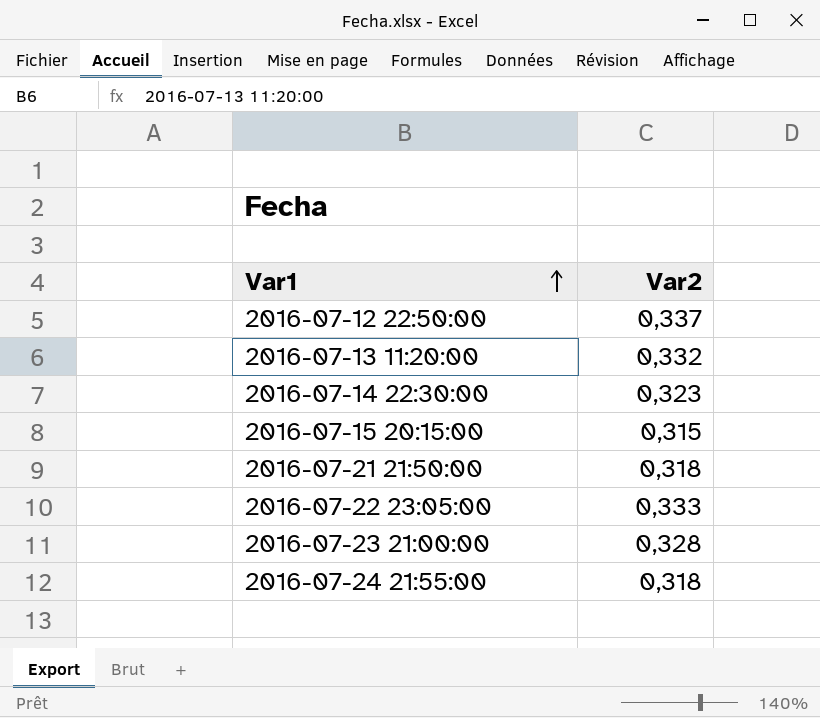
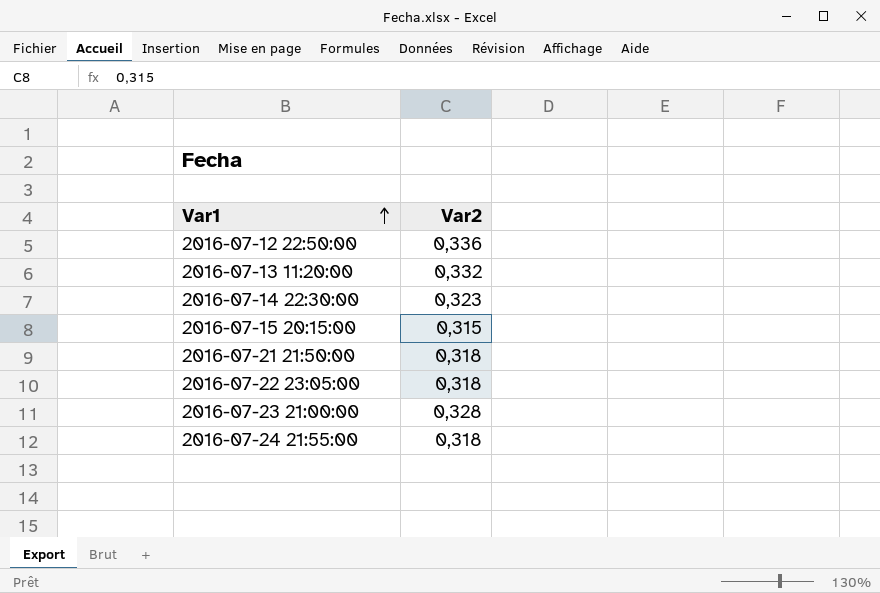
2016-07-12 22:50:00 | Var2: 0,337 -> 0,336
2016-07-22 23:05:00 | Var2: 0,333 -> 0,318

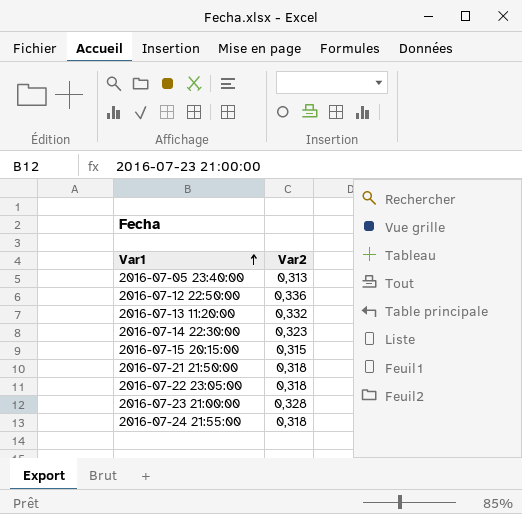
row 2016-07-05 23:40:00: none -> 0,313

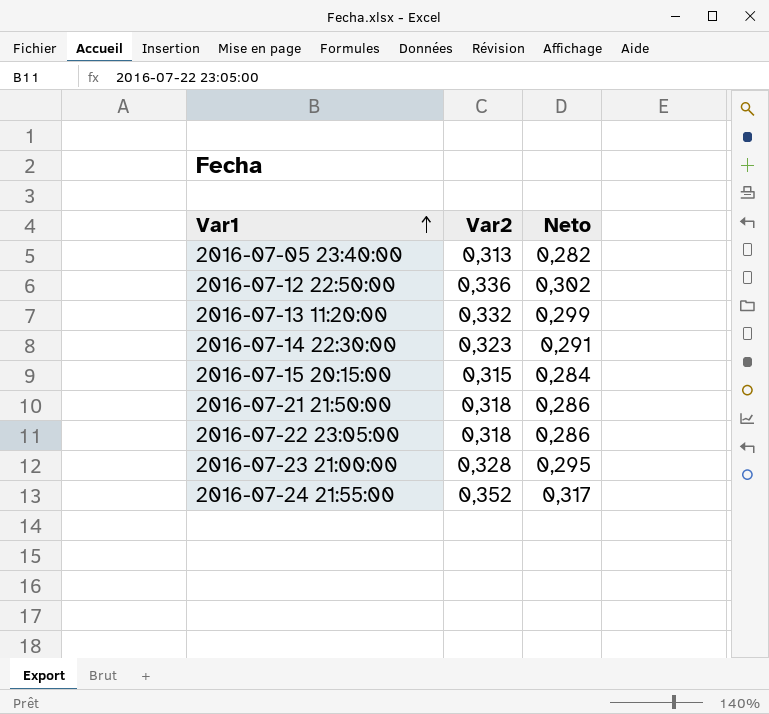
column Neto | formula: none -> [Var2] * 0,9
2016-07-24 21:55:00 | Var2: 0,318 -> 0,352

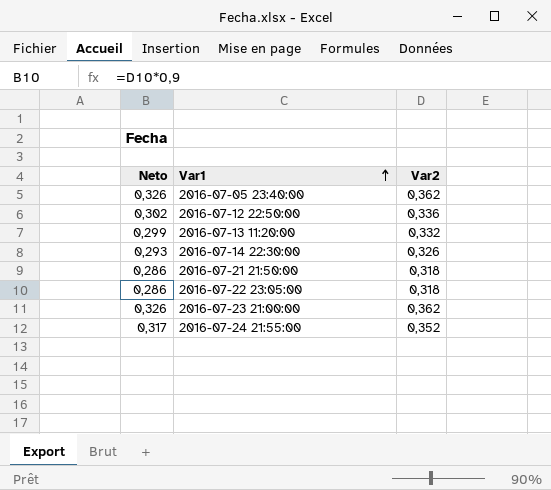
column Neto | position: 3 -> 1
row 2016-07-15 20:15:00: 0,315 | 0,284 -> none
2016-07-05 23:40:00 | Neto: 0,282 -> 0,326
2016-07-05 23:40:00 | Var2: 0,313 -> 0,362
2016-07-14 22:30:00 | Neto: 0,291 -> 0,293
2016-07-14 22:30:00 | Var2: 0,323 -> 0,326
2016-07-23 21:00:00 | Neto: 0,295 -> 0,326
2016-07-23 21:00:00 | Var2: 0,328 -> 0,362

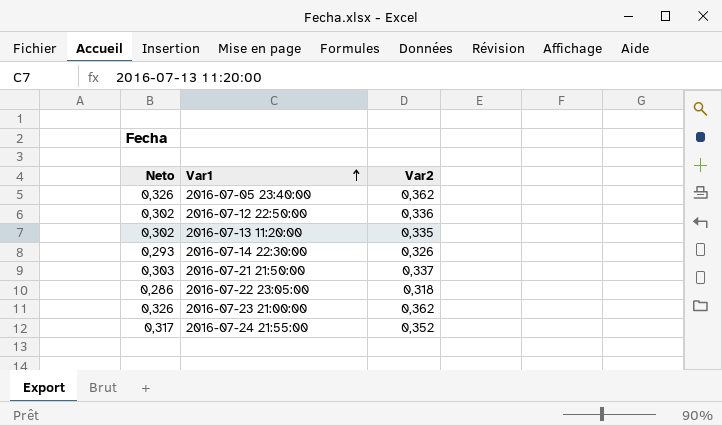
2016-07-13 11:20:00 | Neto: 0,299 -> 0,302
2016-07-13 11:20:00 | Var2: 0,332 -> 0,335
2016-07-21 21:50:00 | Neto: 0,286 -> 0,303
2016-07-21 21:50:00 | Var2: 0,318 -> 0,337

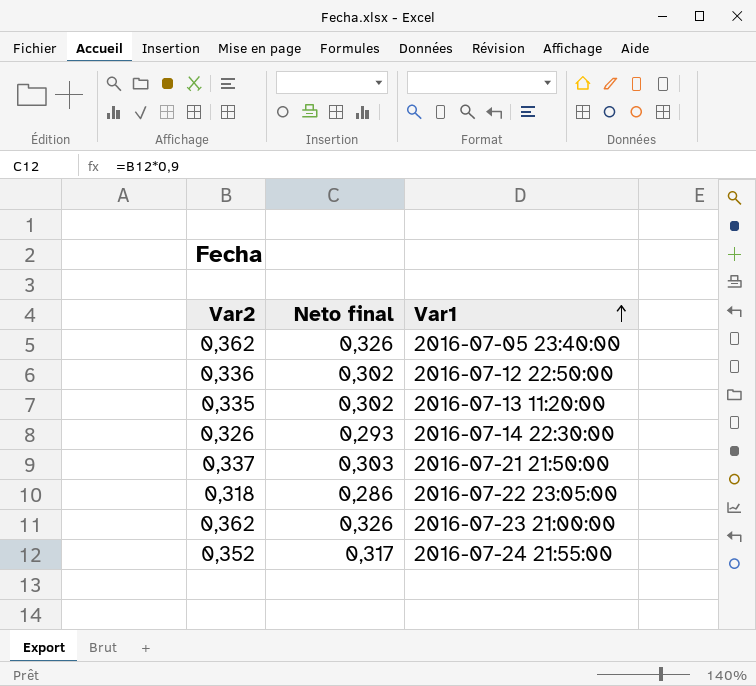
column Var2 | position: 3 -> 1
column name: Neto -> Neto final

